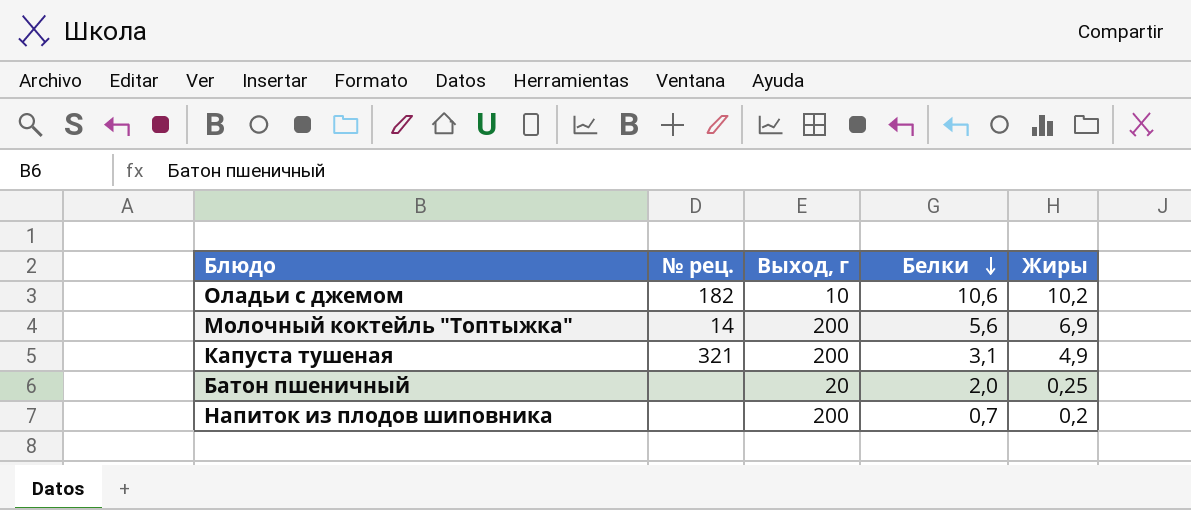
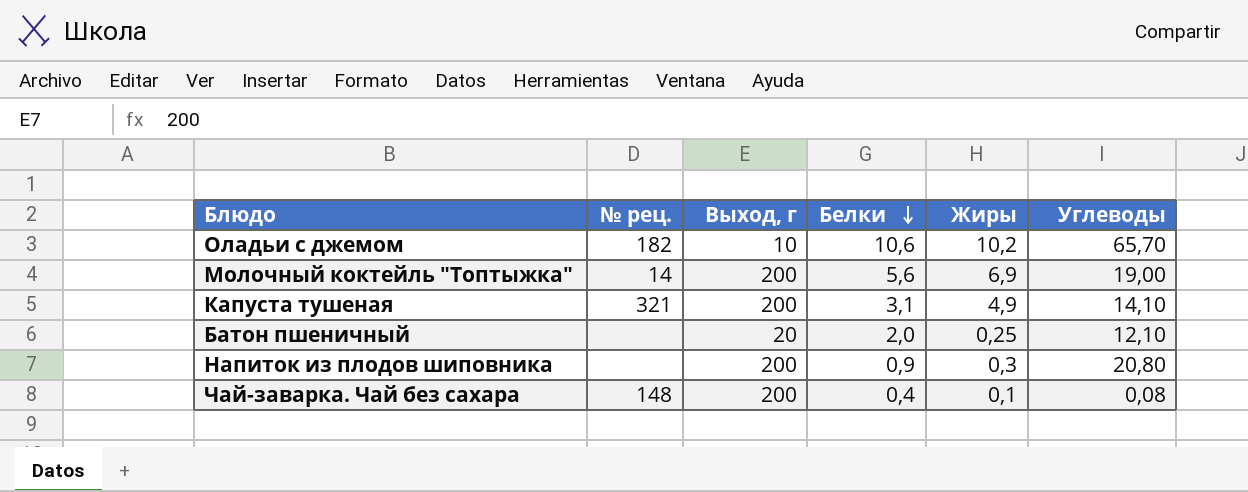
column Углеводы | position: none -> 6
Напиток из плодов шиповника | Белки: 0,7 -> 0,9
Напиток из плодов шиповника | Жиры: 0,2 -> 0,3
row Чай-заварка. Чай без сахара: none -> 148 | 200 | 0,4 | 0,1 | 0,08

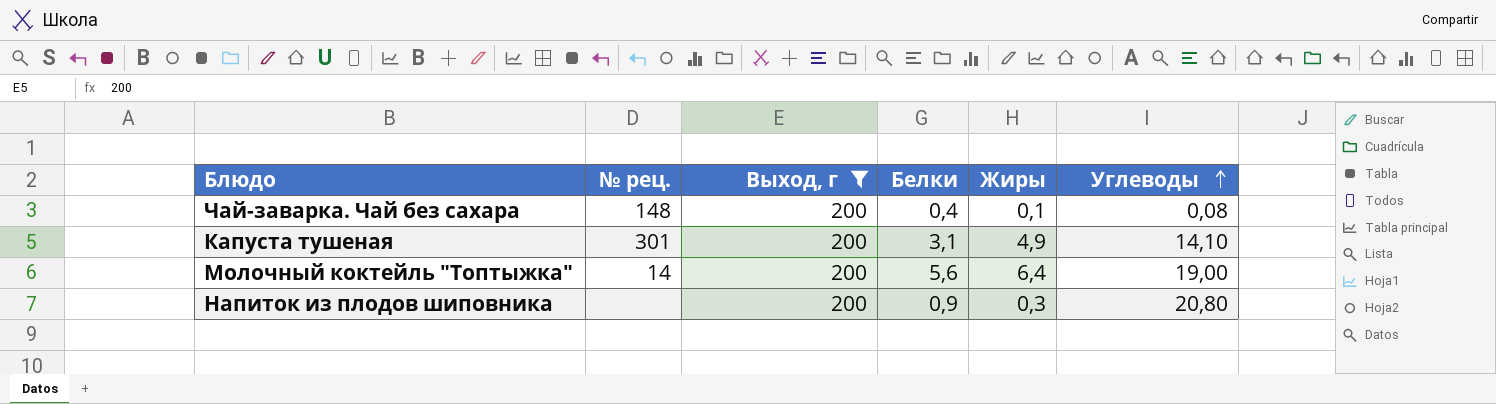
filter: none -> Выход, г = 200
row order: Белки descending -> Углеводы ascending
Капуста тушеная | № рец.: 321 -> 301
Молочный коктейль "Топтыжка" | Жиры: 6,9 -> 6,4

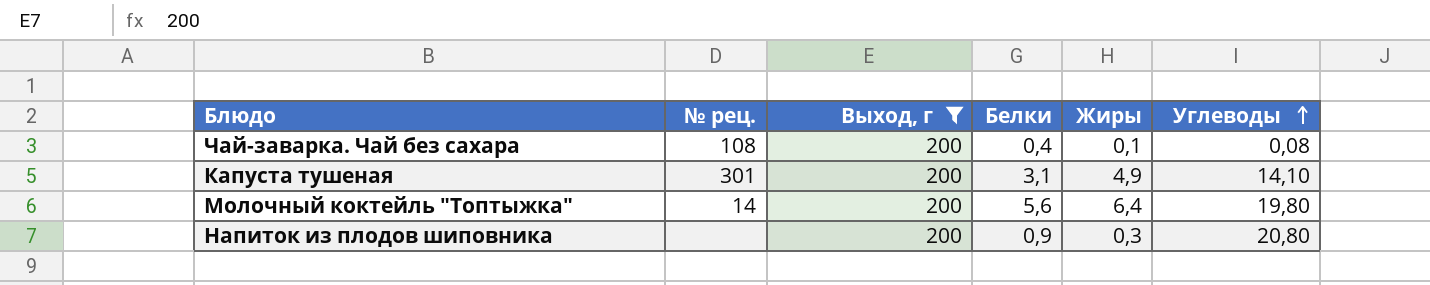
Чай-заварка. Чай без сахара | № рец.: 148 -> 108
Молочный коктейль "Топтыжка" | Углеводы: 19,00 -> 19,80

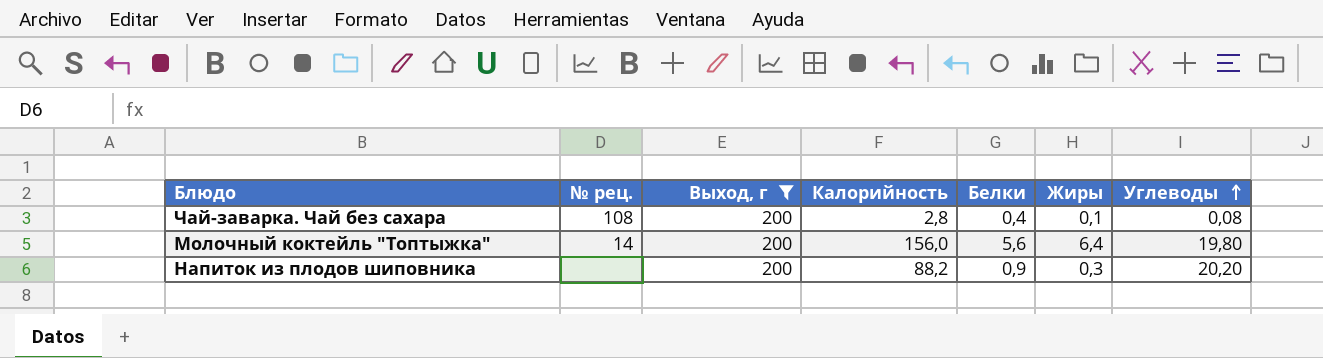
column Калорийность | position: none -> 4
row Капуста тушеная: 301 | 200 | 3,1 | 4,9 | 14,10 -> none
Напиток из плодов шиповника | Углеводы: 20,80 -> 20,20

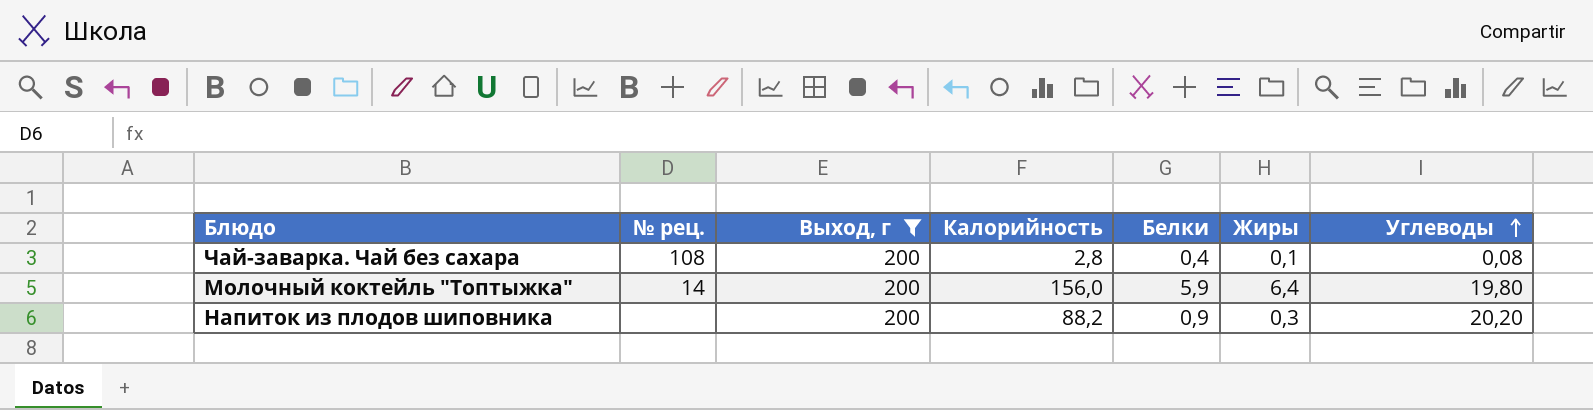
Молочный коктейль "Топтыжка" | Белки: 5,6 -> 5,9

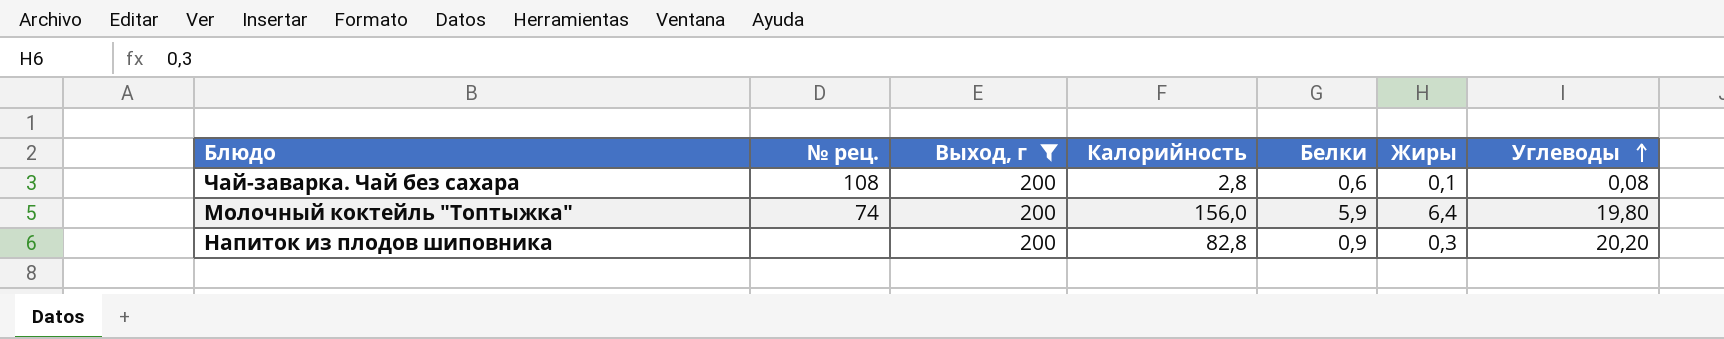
Чай-заварка. Чай без сахара | Белки: 0,4 -> 0,6
Молочный коктейль "Топтыжка" | № рец.: 14 -> 74
Напиток из плодов шиповника | Калорийность: 88,2 -> 82,8

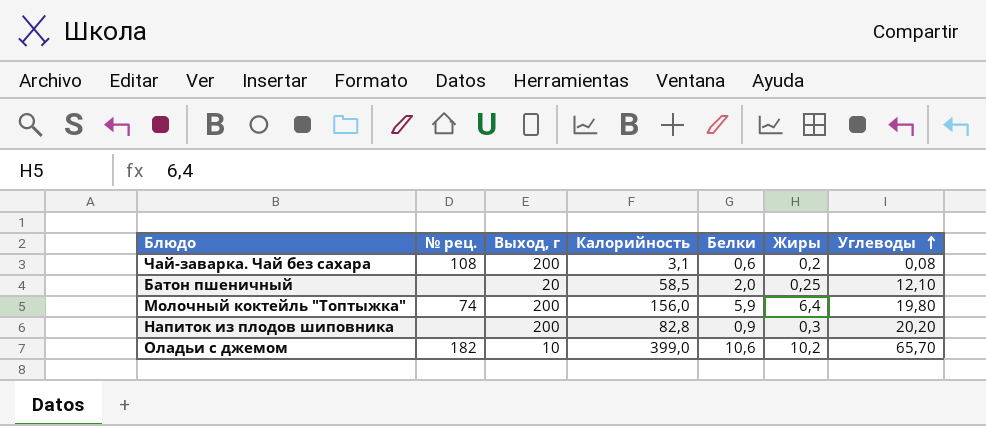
filter: Выход, г = 200 -> none
Чай-заварка. Чай без сахара | Калорийность: 2,8 -> 3,1
Чай-заварка. Чай без сахара | Жиры: 0,1 -> 0,2

